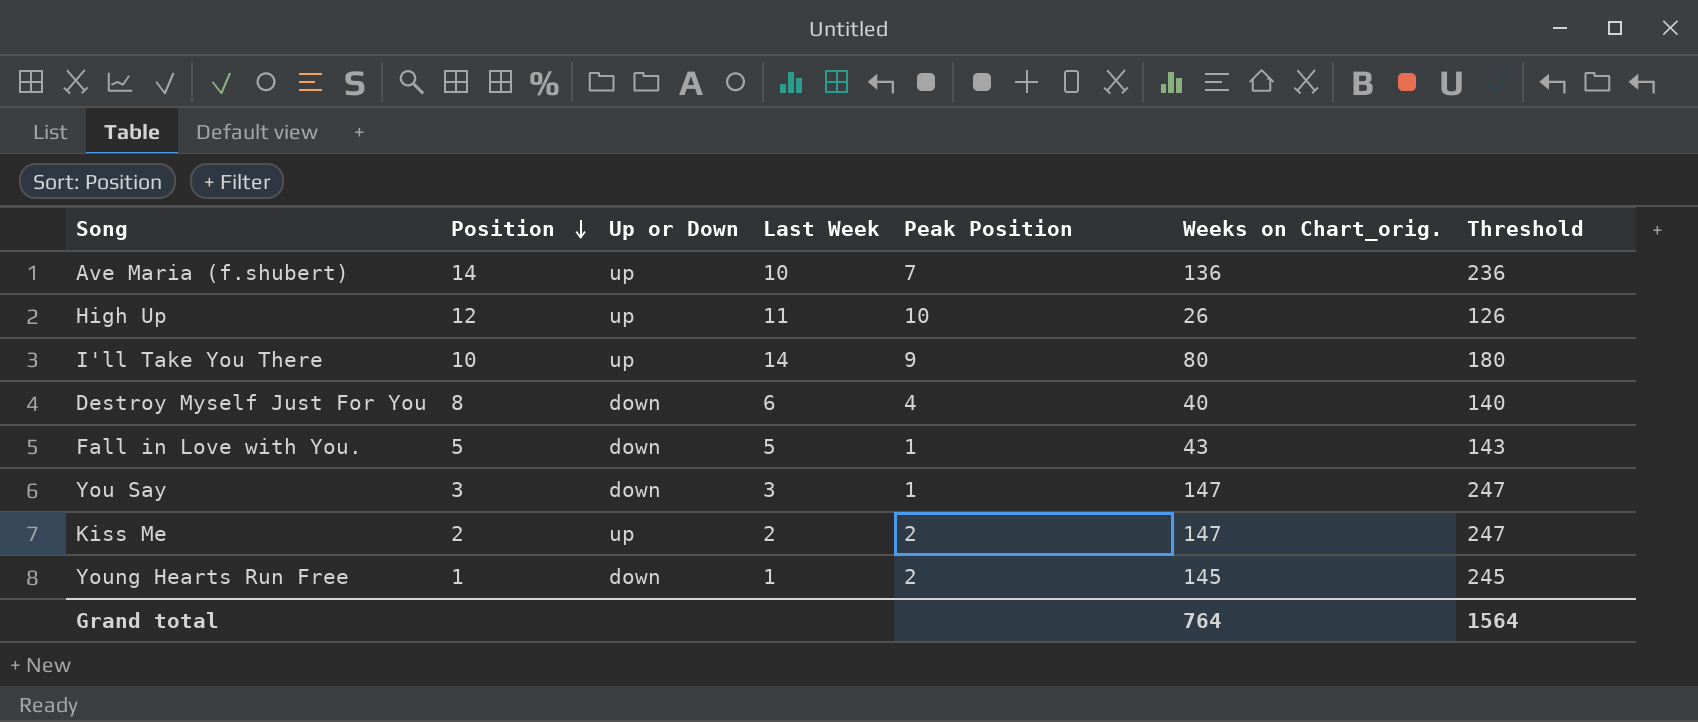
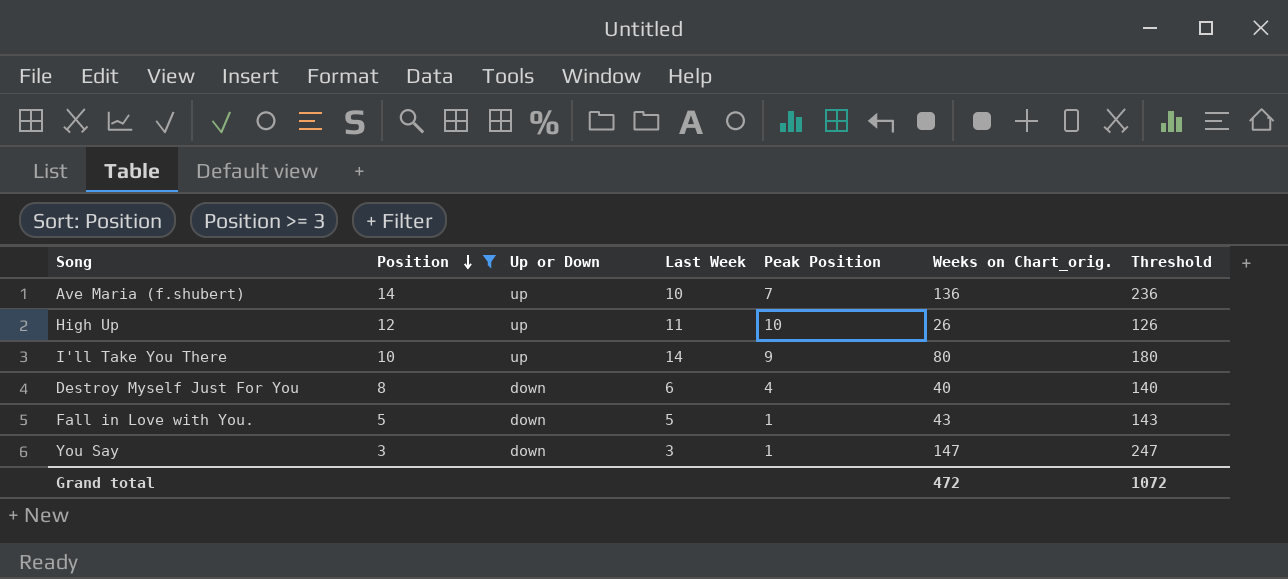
filter: none -> Position >= 3
Grand total | Weeks on Chart_orig.: 764 -> 472
Grand total | Threshold: 1564 -> 1072

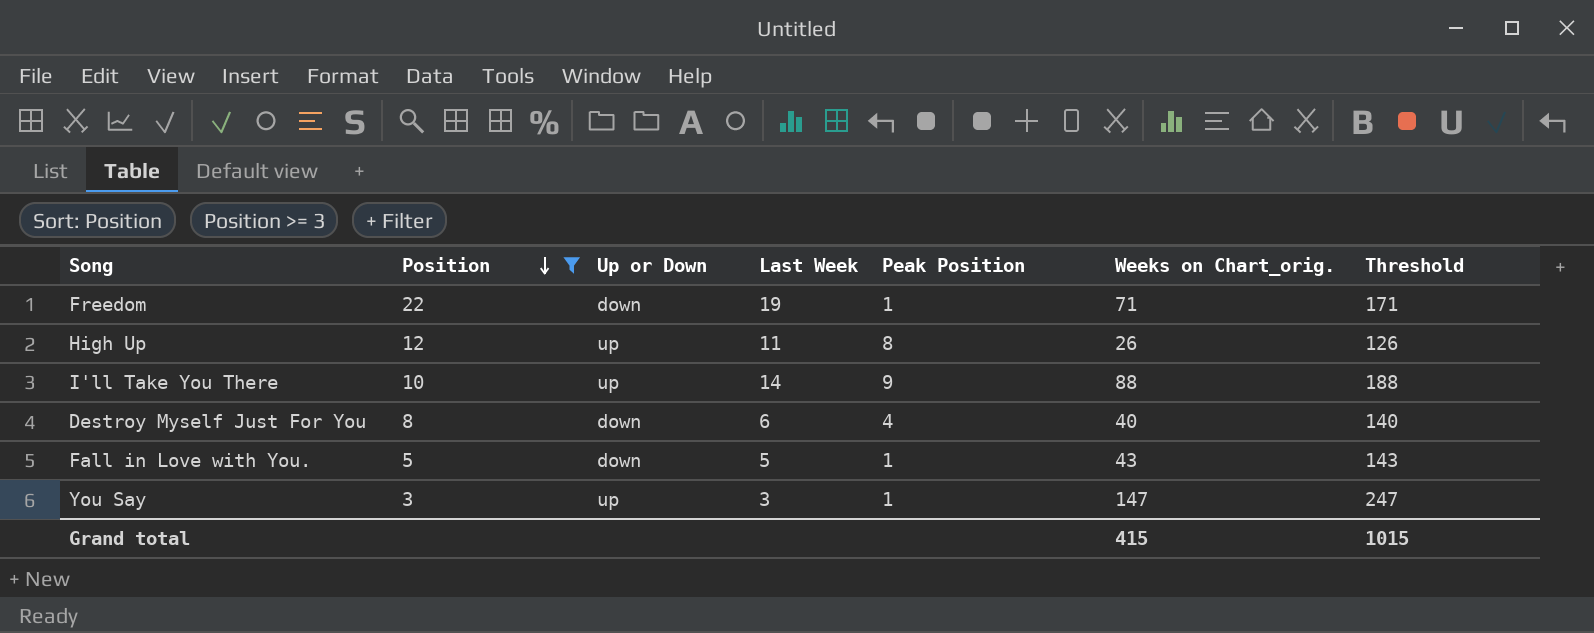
row Ave Maria (f.shubert): 14 | up | 10 | 7 | 136 | 236 -> none
row Freedom: none -> 22 | down | 19 | 1 | 71 | 171
High Up | Peak Position: 10 -> 8
I'll Take You There | Weeks on Chart_orig.: 80 -> 88
I'll Take You There | Threshold: 180 -> 188
You Say | Up or Down: down -> up
Grand total | Weeks on Chart_orig.: 472 -> 415
Grand total | Threshold: 1072 -> 1015

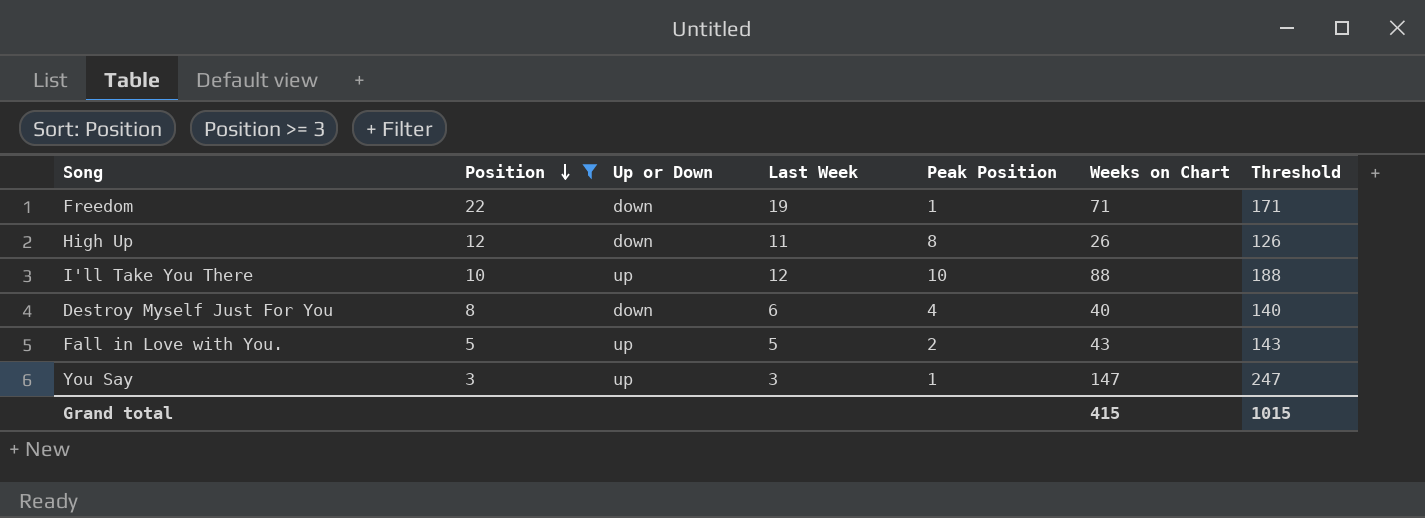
column name: Weeks on Chart_orig. -> Weeks on Chart
High Up | Up or Down: up -> down
I'll Take You There | Last Week: 14 -> 12
I'll Take You There | Peak Position: 9 -> 10
Fall in Love with You. | Up or Down: down -> up
Fall in Love with You. | Peak Position: 1 -> 2

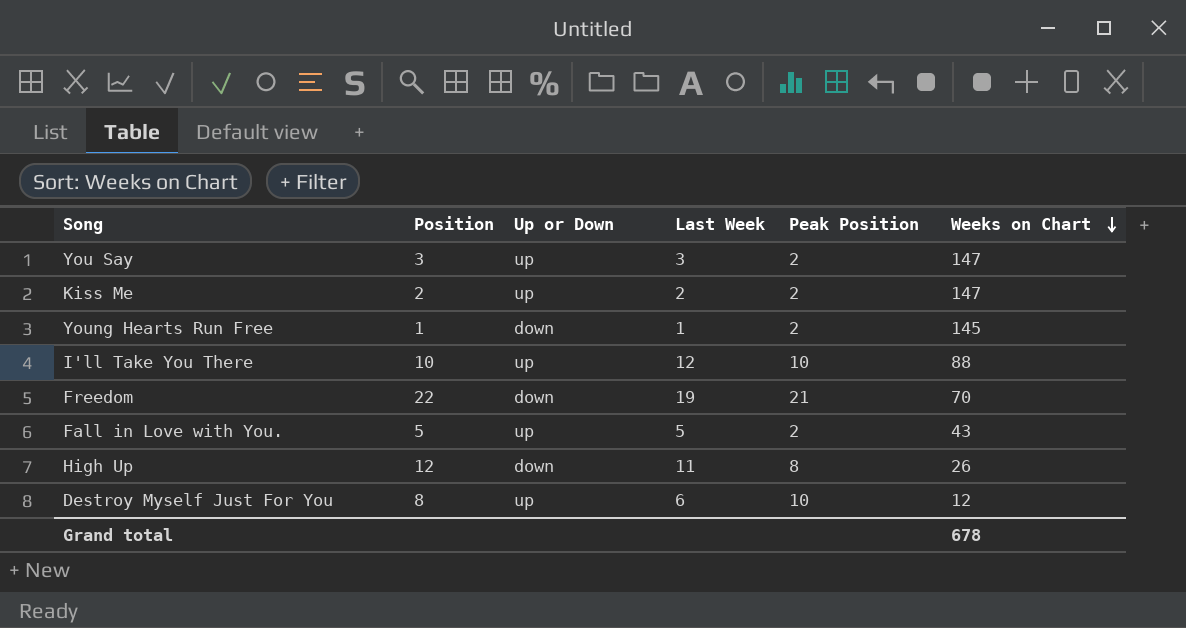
filter: Position >= 3 -> none
row order: Position descending -> Weeks on Chart descending
column Threshold | formula: [Weeks on Chart] + 100 -> none
You Say | Peak Position: 1 -> 2
Freedom | Peak Position: 1 -> 21
Freedom | Weeks on Chart: 71 -> 70
Destroy Myself Just For You | Up or Down: down -> up
Destroy Myself Just For You | Peak Position: 4 -> 10
Destroy Myself Just For You | Weeks on Chart: 40 -> 12
Grand total | Weeks on Chart: 415 -> 678

